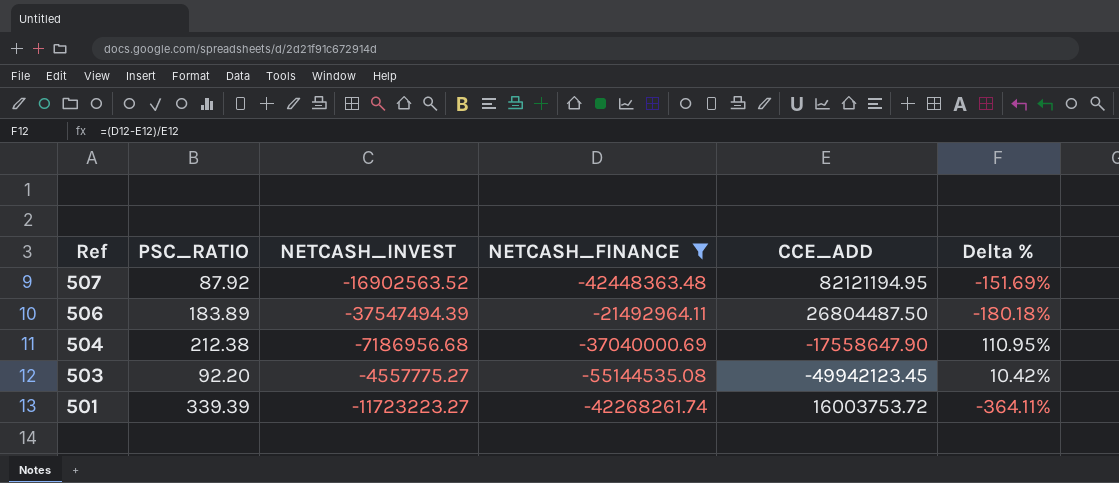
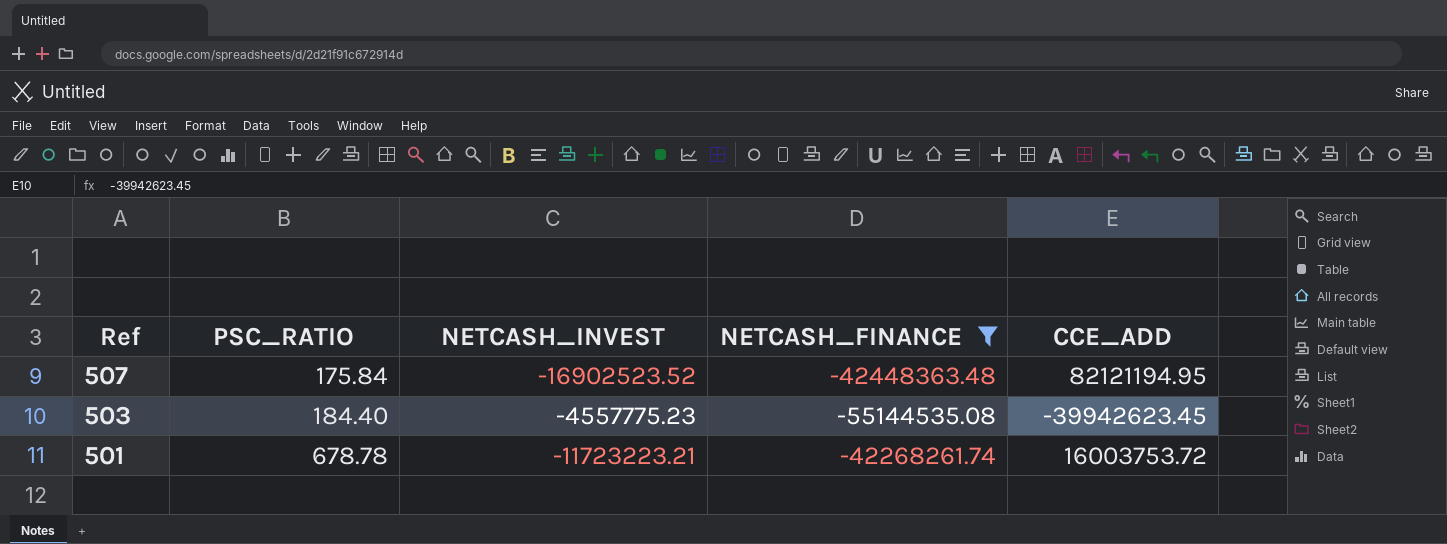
column Delta % | formula: ([NETCASH_FINANCE] - [CCE_ADD]) / [CCE_ADD] -> none
row 506: 183.89 | -37547494.39 | -21492964.11 | 26804487.50 | -180.18% -> none
row 504: 212.38 | -7186956.68 | -37040000.69 | -17558647.90 | 110.95% -> none
507 | PSC_RATIO: 87.92 -> 175.84
507 | NETCASH_INVEST: -16902563.52 -> -16902523.52
503 | PSC_RATIO: 92.20 -> 184.40
503 | NETCASH_INVEST: -4557775.27 -> -4557775.23
503 | CCE_ADD: -49942123.45 -> -39942623.45
501 | PSC_RATIO: 339.39 -> 678.78
501 | NETCASH_INVEST: -11723223.27 -> -11723223.21

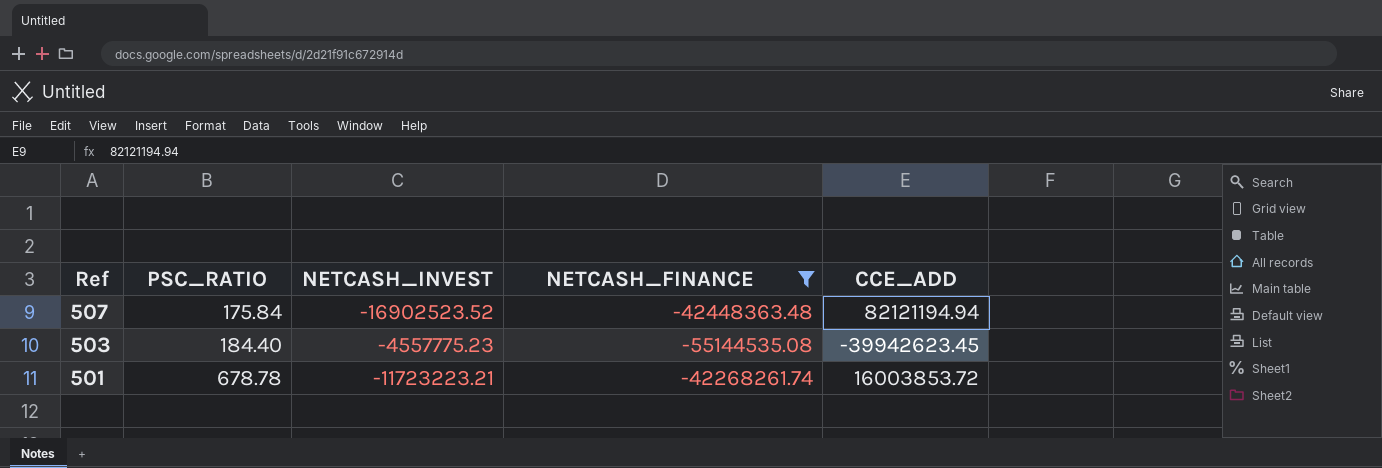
507 | CCE_ADD: 82121194.95 -> 82121194.94
501 | CCE_ADD: 16003753.72 -> 16003853.72

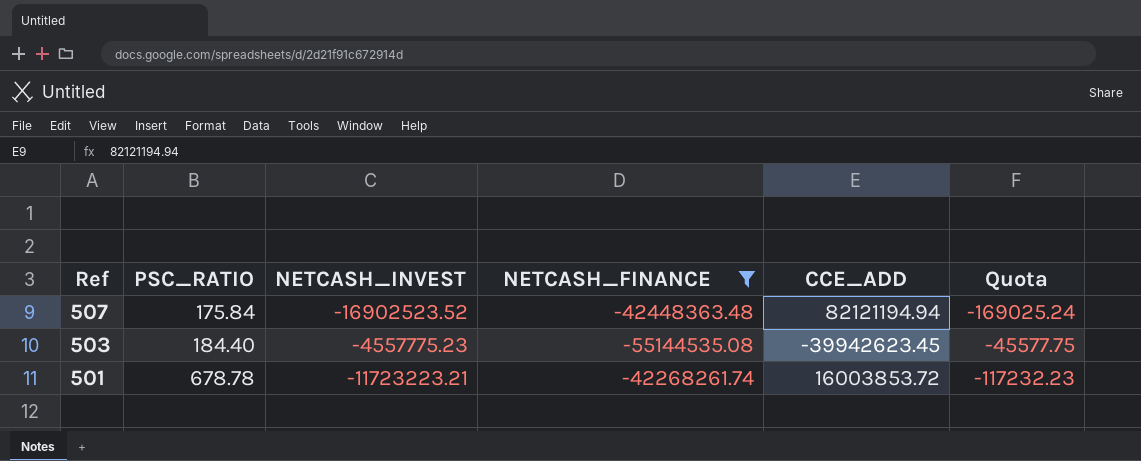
column Quota | formula: none -> [NETCASH_INVEST] * 0.01

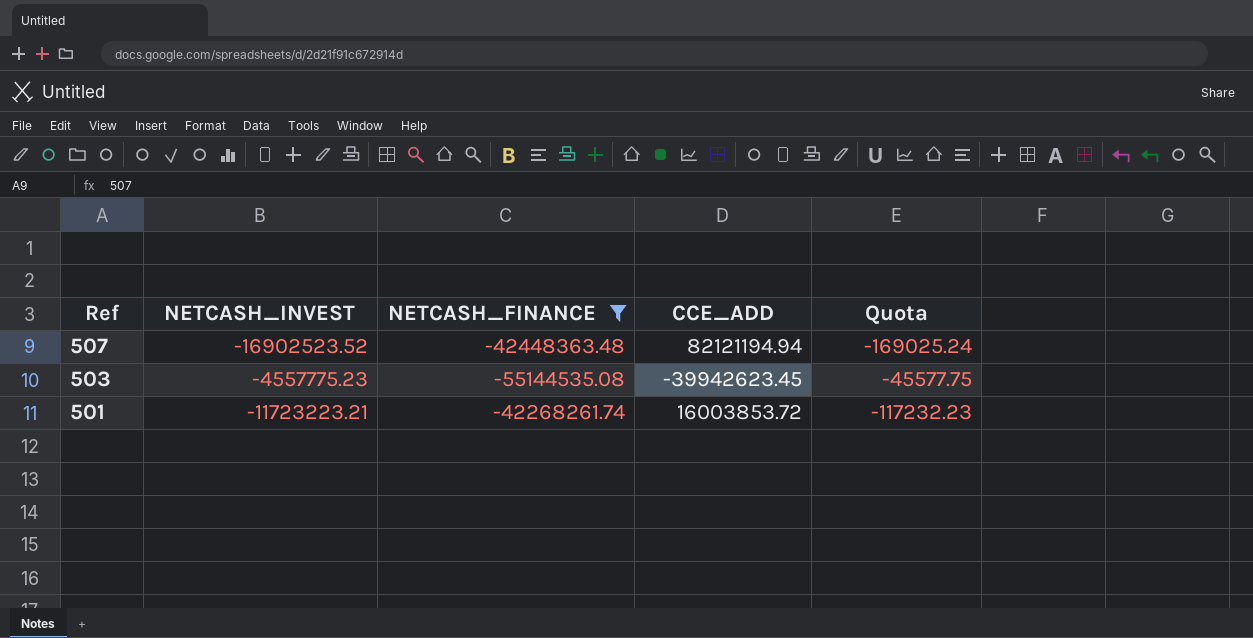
column PSC_RATIO | position: 2 -> none

